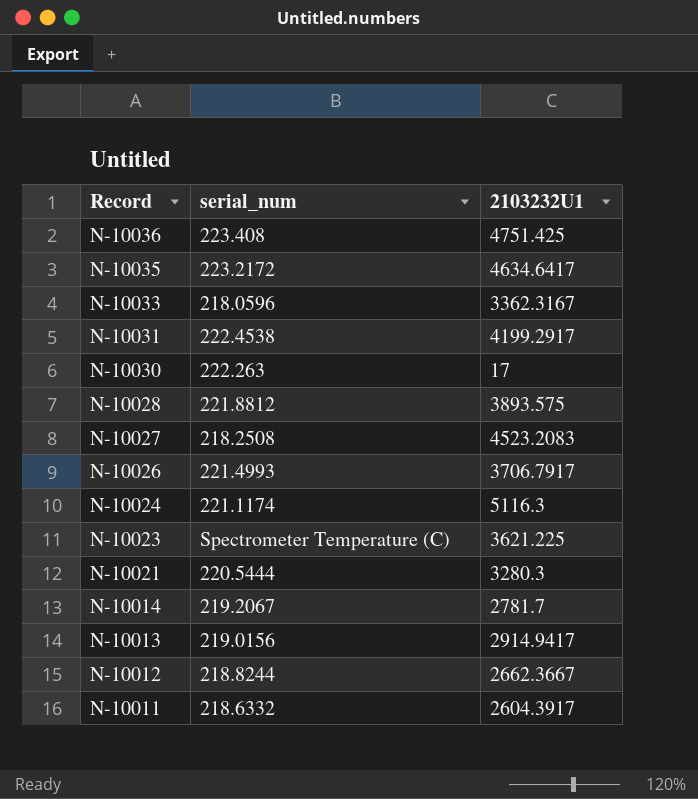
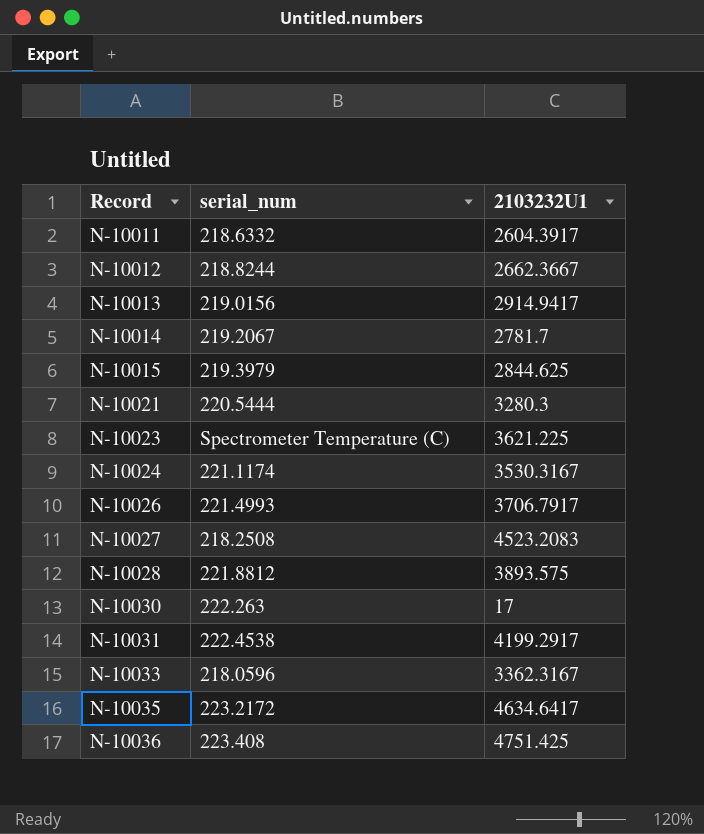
row order: Record descending -> Record ascending
row N-10015: none -> 219.3979 | 2844.625
N-10024 | 2103232U1: 5116.3 -> 3530.3167

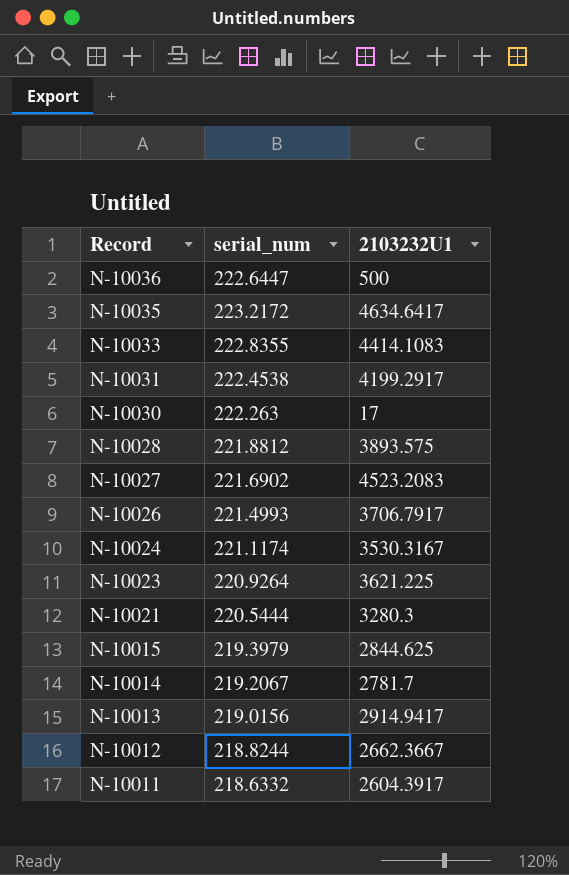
row order: Record ascending -> Record descending
N-10036 | serial_num: 223.408 -> 222.6447
N-10036 | 2103232U1: 4751.425 -> 500
N-10033 | serial_num: 218.0596 -> 222.8355
N-10033 | 2103232U1: 3362.3167 -> 4414.1083
N-10027 | serial_num: 218.2508 -> 221.6902
N-10023 | serial_num: Spectrometer Temperature (C) -> 220.9264

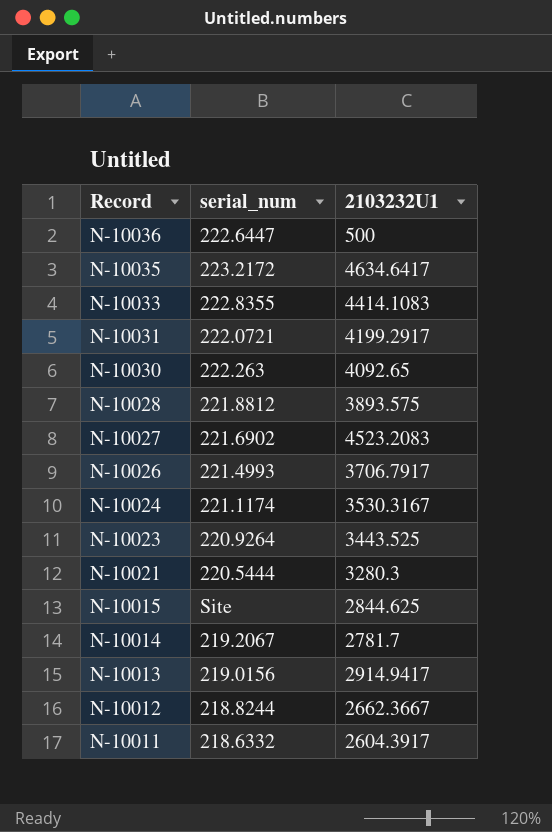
N-10031 | serial_num: 222.4538 -> 222.0721
N-10030 | 2103232U1: 17 -> 4092.65
N-10023 | 2103232U1: 3621.225 -> 3443.525
N-10015 | serial_num: 219.3979 -> Site

